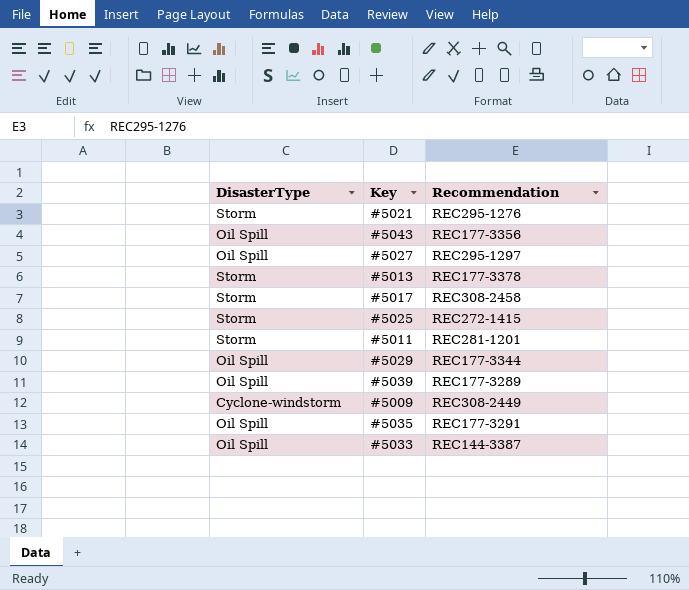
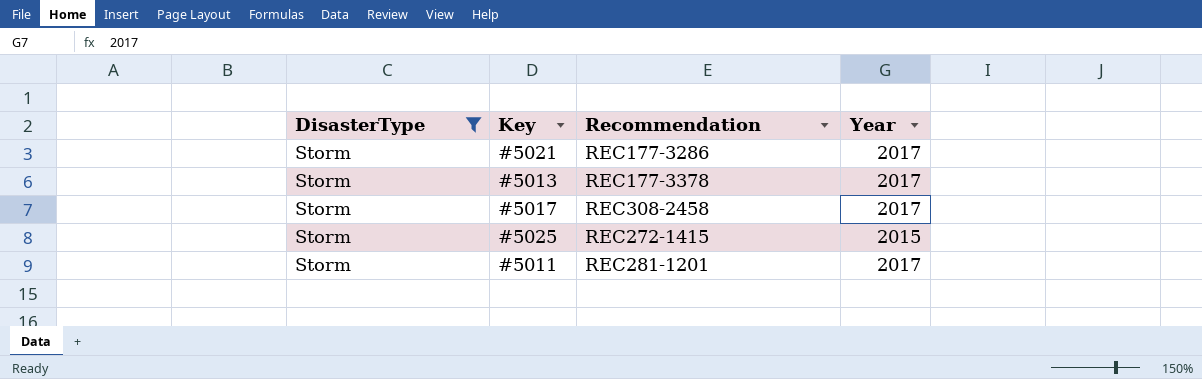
filter: none -> DisasterType = Storm
column Year | position: none -> 4
#5021 | Recommendation: REC295-1276 -> REC177-3286

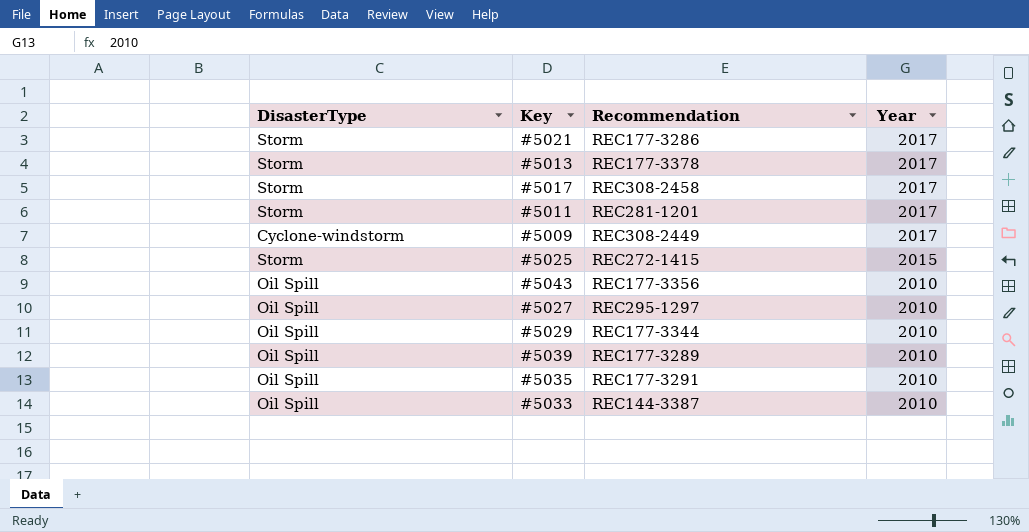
filter: DisasterType = Storm -> none
row order: none -> Year descending

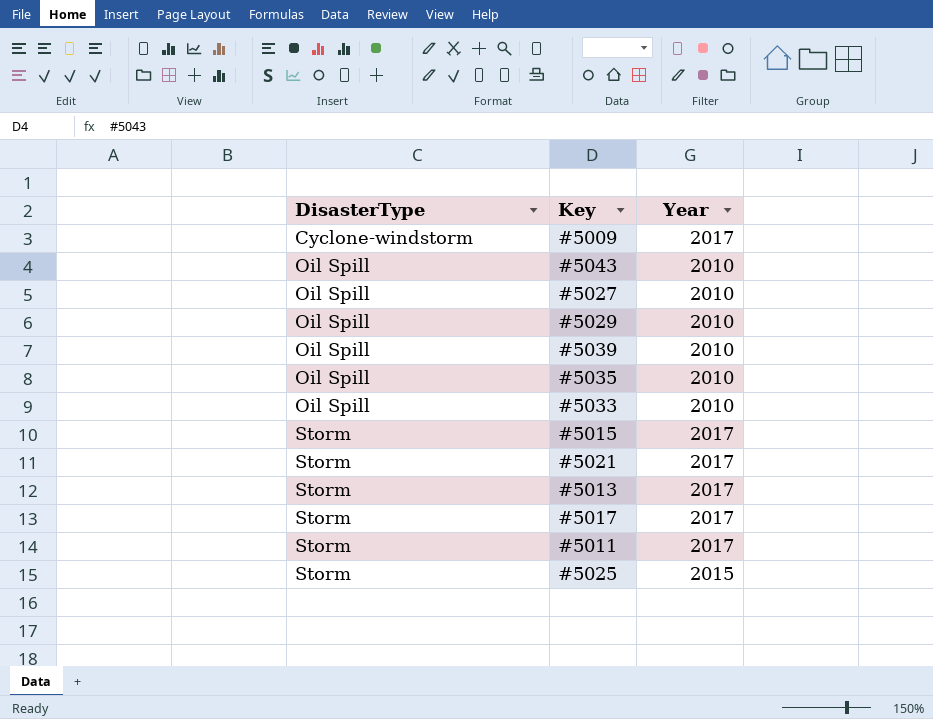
row order: Year descending -> DisasterType ascending
column Recommendation | position: 3 -> none
row #5015: none -> Storm | 2017

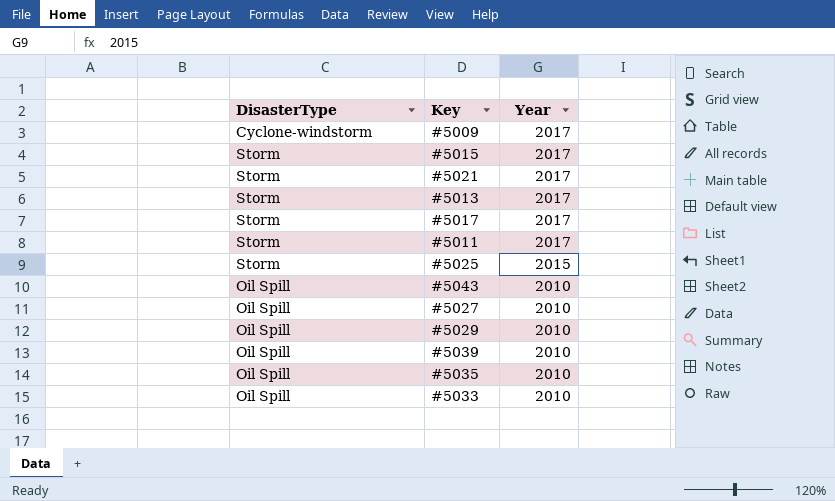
row order: DisasterType ascending -> Year descending

